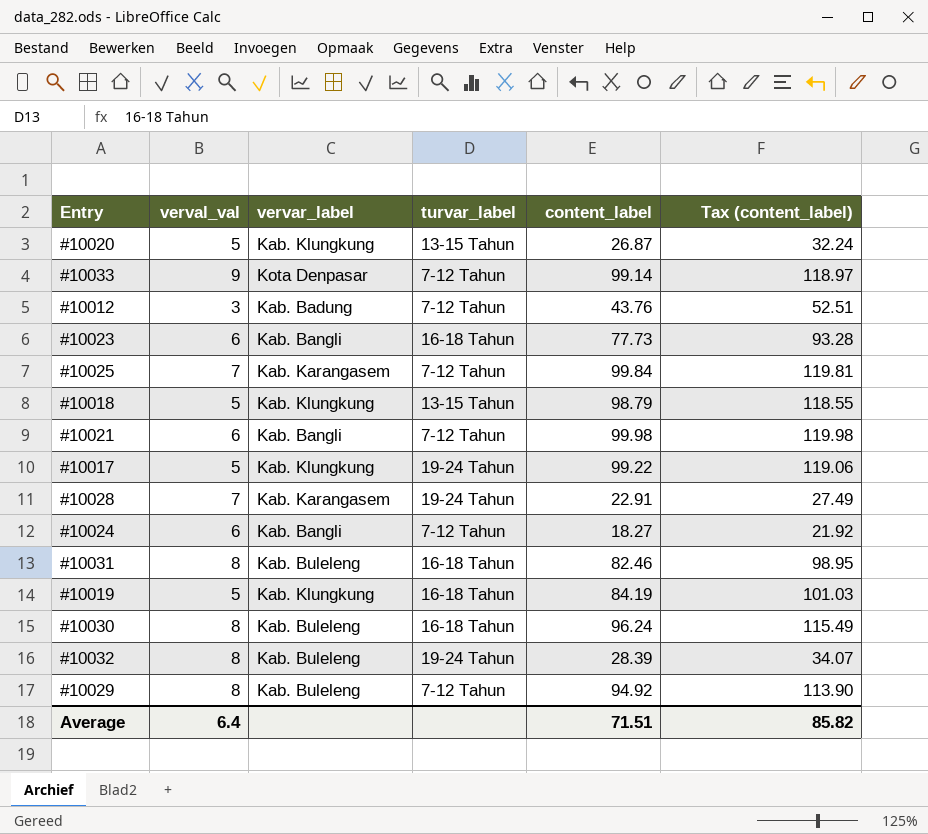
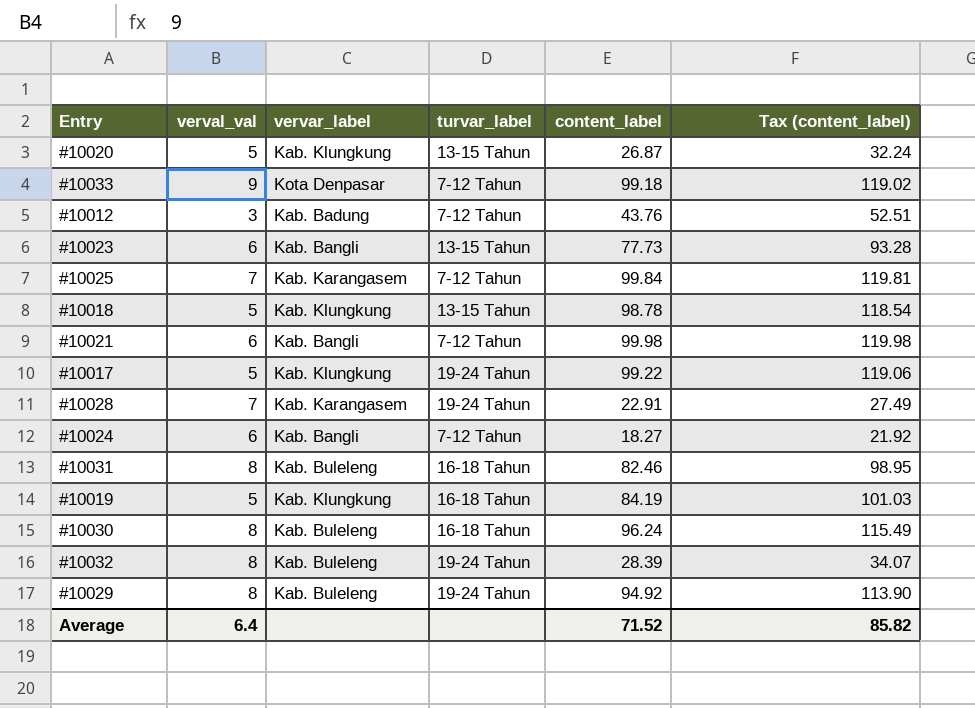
#10033 | content_label: 99.14 -> 99.18
#10033 | Tax (content_label): 118.97 -> 119.02
#10023 | turvar_label: 16-18 Tahun -> 13-15 Tahun
#10018 | content_label: 98.79 -> 98.78
#10018 | Tax (content_label): 118.55 -> 118.54
#10029 | turvar_label: 7-12 Tahun -> 19-24 Tahun
Average | content_label: 71.51 -> 71.52

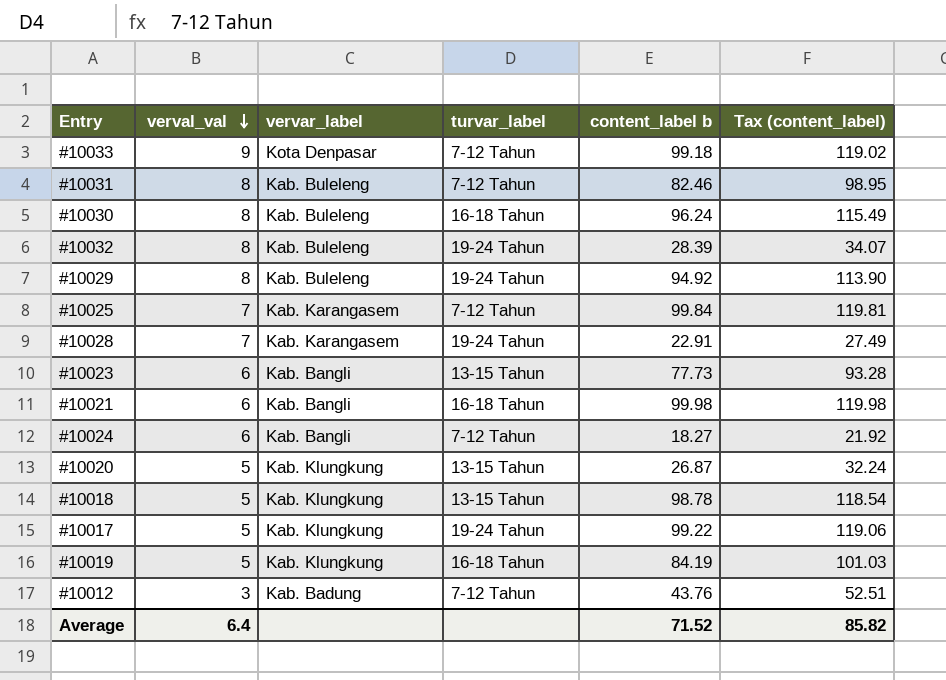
row order: none -> verval_val descending
column name: content_label -> content_label b
#10031 | turvar_label: 16-18 Tahun -> 7-12 Tahun
#10021 | turvar_label: 7-12 Tahun -> 16-18 Tahun

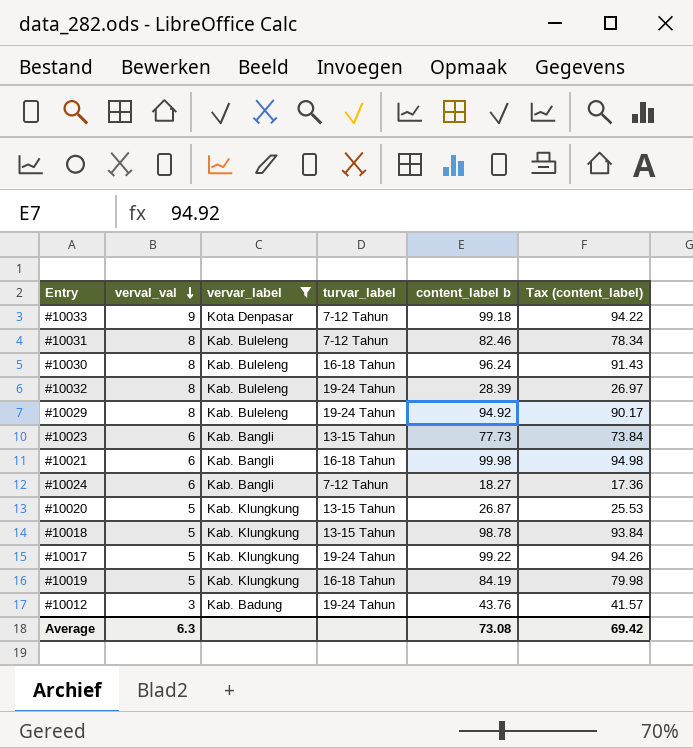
filter: none -> vervar_label != Kab. Karangasem
column Tax (content_label) | formula: [content_label b] * 1.2 -> [content_label b] * 0.95
#10012 | turvar_label: 7-12 Tahun -> 19-24 Tahun
Average | verval_val: 6.4 -> 6.3
Average | content_label b: 71.52 -> 73.08
Average | Tax (content_label): 85.82 -> 69.42

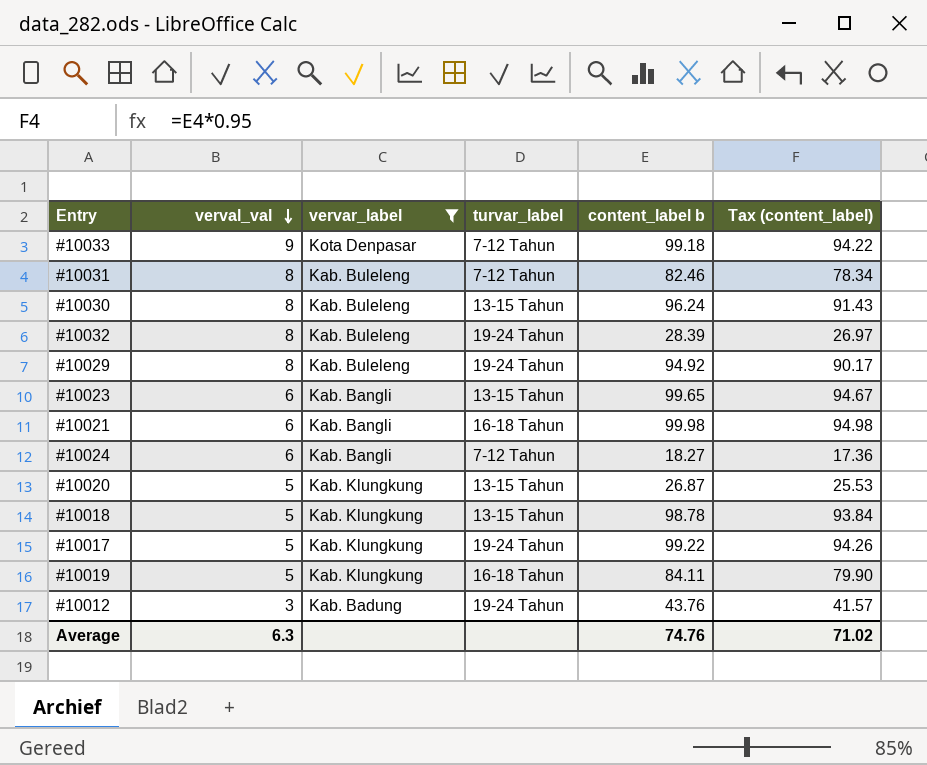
#10030 | turvar_label: 16-18 Tahun -> 13-15 Tahun
#10023 | content_label b: 77.73 -> 99.65
#10023 | Tax (content_label): 73.84 -> 94.67
#10019 | content_label b: 84.19 -> 84.11
#10019 | Tax (content_label): 79.98 -> 79.90
Average | content_label b: 73.08 -> 74.76
Average | Tax (content_label): 69.42 -> 71.02

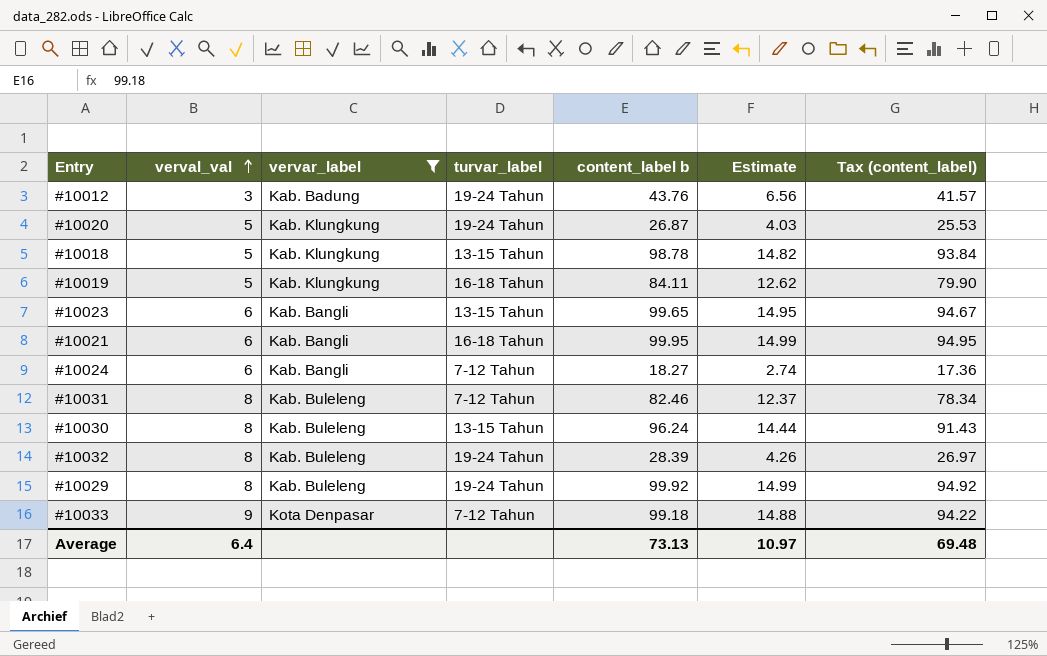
row order: verval_val descending -> verval_val ascending
column Estimate | formula: none -> [content_label b] * 0.15
row #10017: 5 | Kab. Klungkung | 19-24 Tahun | 99.22 | 94.26 -> none
#10020 | turvar_label: 13-15 Tahun -> 19-24 Tahun
#10021 | content_label b: 99.98 -> 99.95
#10021 | Tax (content_label): 94.98 -> 94.95
#10029 | content_label b: 94.92 -> 99.92
#10029 | Tax (content_label): 90.17 -> 94.92
Average | verval_val: 6.3 -> 6.4
Average | content_label b: 74.76 -> 73.13
Average | Tax (content_label): 71.02 -> 69.48

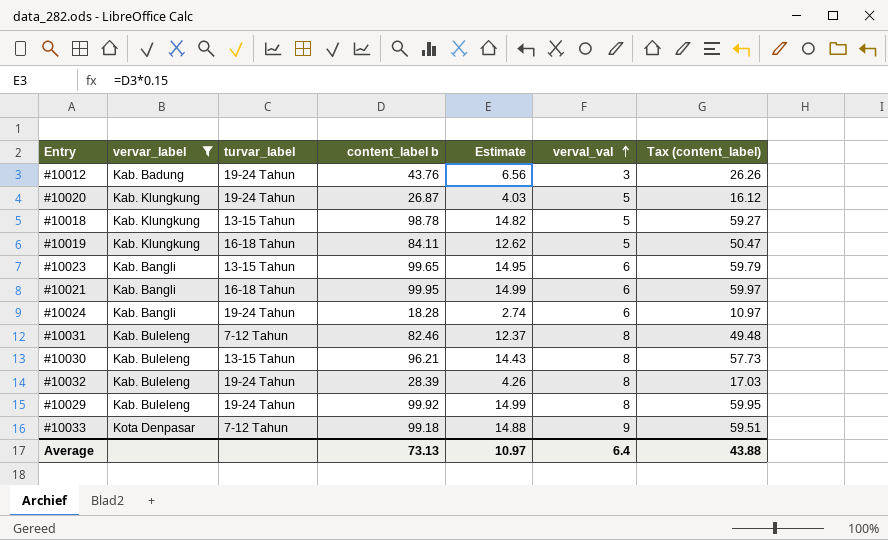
column verval_val | position: 2 -> 6
column Tax (content_label) | formula: [content_label b] * 0.95 -> [content_label b] * 0.6
#10024 | turvar_label: 7-12 Tahun -> 19-24 Tahun
#10024 | content_label b: 18.27 -> 18.28
#10030 | content_label b: 96.24 -> 96.21
#10030 | Estimate: 14.44 -> 14.43
Average | Tax (content_label): 69.48 -> 43.88

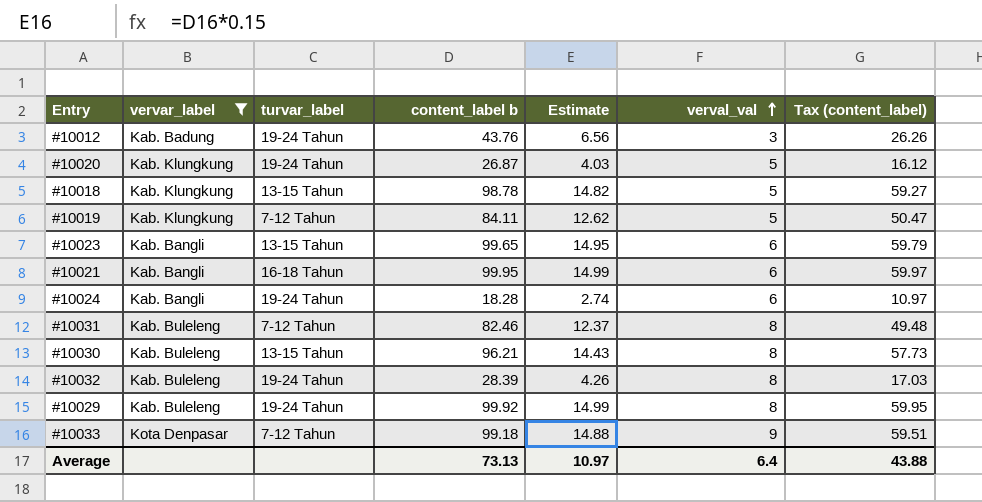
#10019 | turvar_label: 16-18 Tahun -> 7-12 Tahun

